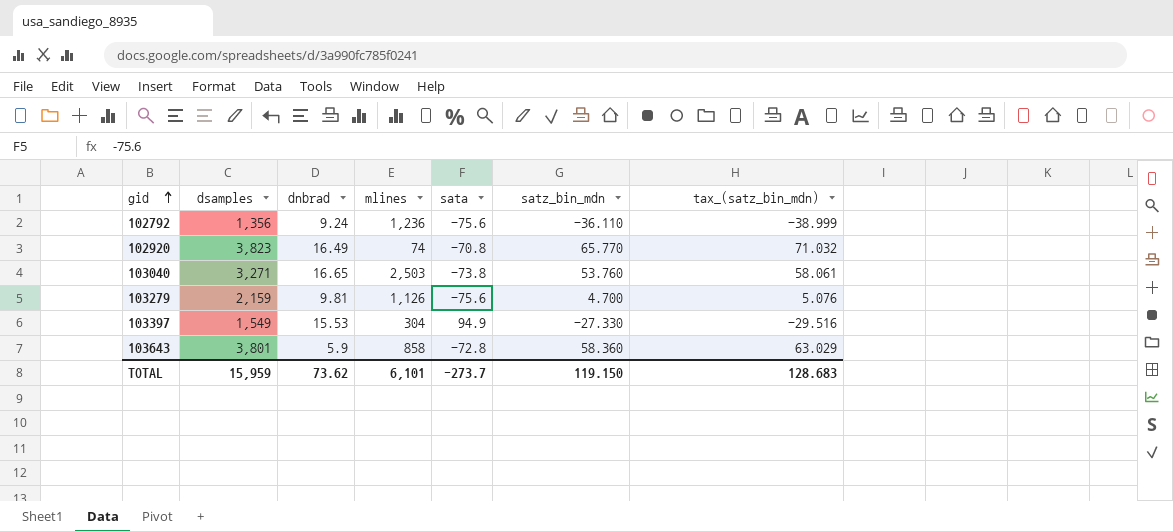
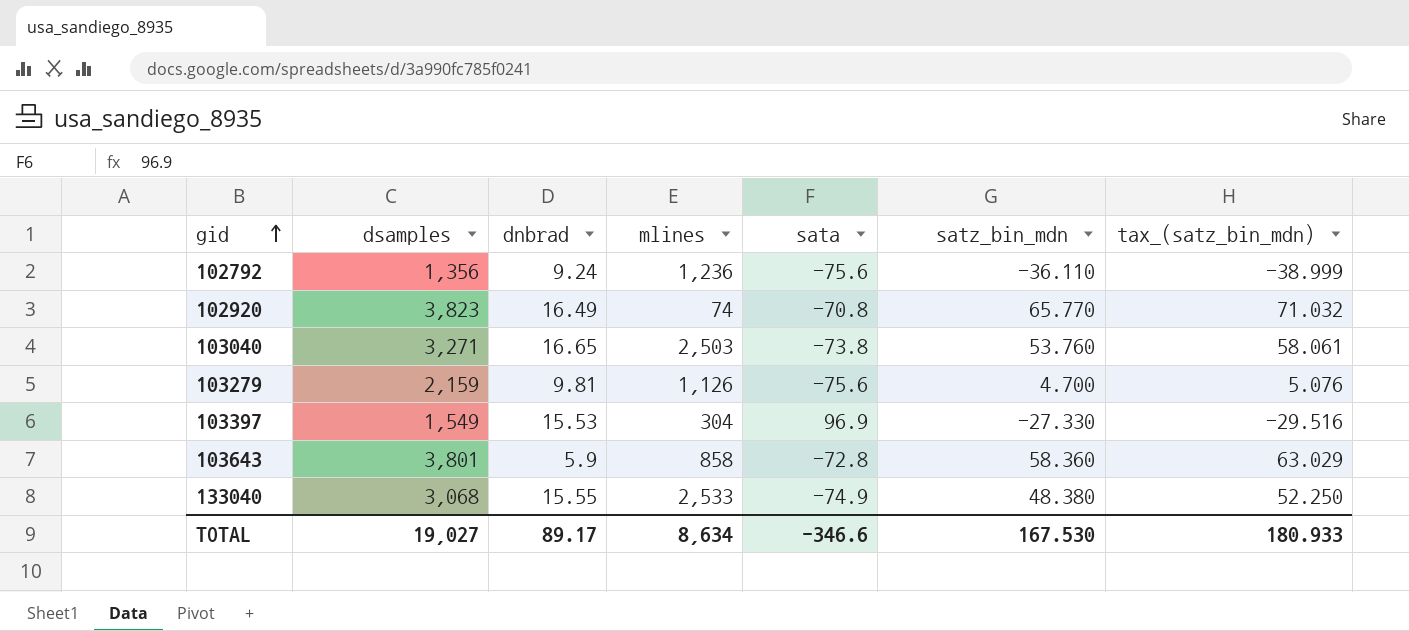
103397 | sata: 94.9 -> 96.9
row 133040: none -> 3,068 | 15.55 | 2,533 | -74.9 | 48.380 | 52.250
TOTAL | dsamples: 15,959 -> 19,027
TOTAL | dnbrad: 73.62 -> 89.17
TOTAL | mlines: 6,101 -> 8,634
TOTAL | sata: -273.7 -> -346.6
TOTAL | satz_bin_mdn: 119.150 -> 167.530
TOTAL | tax_(satz_bin_mdn): 128.683 -> 180.933

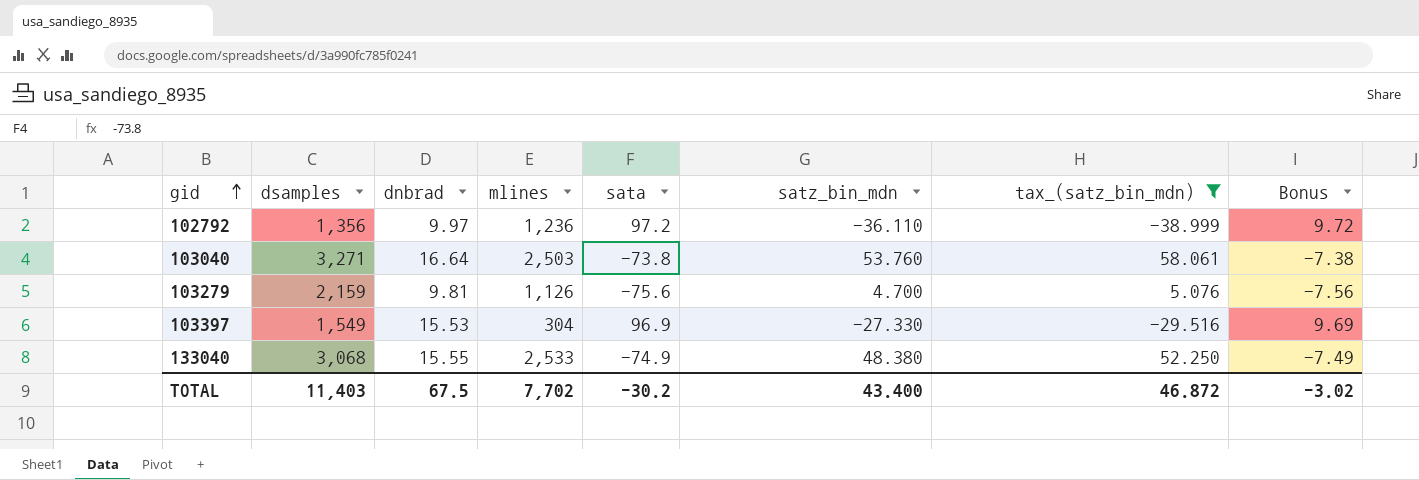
filter: none -> tax_(satz_bin_mdn) <= 58.061
column Bonus | formula: none -> [sata] * 0.1
102792 | dnbrad: 9.24 -> 9.97
102792 | sata: -75.6 -> 97.2
103040 | dnbrad: 16.65 -> 16.64
TOTAL | dsamples: 19,027 -> 11,403
TOTAL | dnbrad: 89.17 -> 67.5
TOTAL | mlines: 8,634 -> 7,702
TOTAL | sata: -346.6 -> -30.2
TOTAL | satz_bin_mdn: 167.530 -> 43.400
TOTAL | tax_(satz_bin_mdn): 180.933 -> 46.872

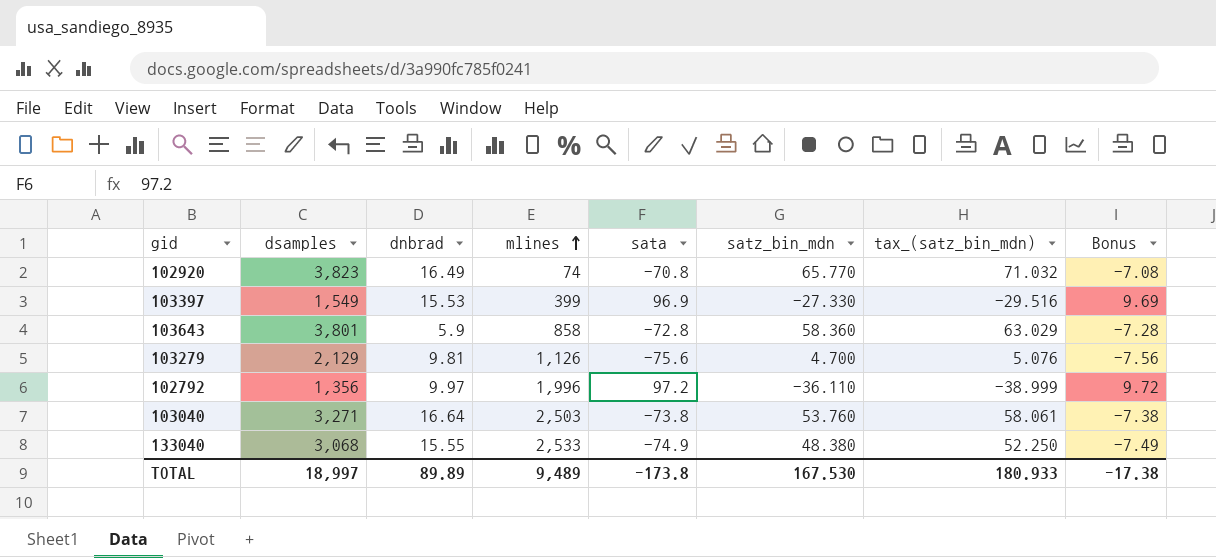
filter: tax_(satz_bin_mdn) <= 58.061 -> none
row order: gid ascending -> mlines ascending
103397 | mlines: 304 -> 399
103279 | dsamples: 2,159 -> 2,129
102792 | mlines: 1,236 -> 1,996
TOTAL | dsamples: 11,403 -> 18,997
TOTAL | dnbrad: 67.5 -> 89.89
TOTAL | mlines: 7,702 -> 9,489
TOTAL | sata: -30.2 -> -173.8
TOTAL | satz_bin_mdn: 43.400 -> 167.530
TOTAL | tax_(satz_bin_mdn): 46.872 -> 180.933
TOTAL | Bonus: -3.02 -> -17.38

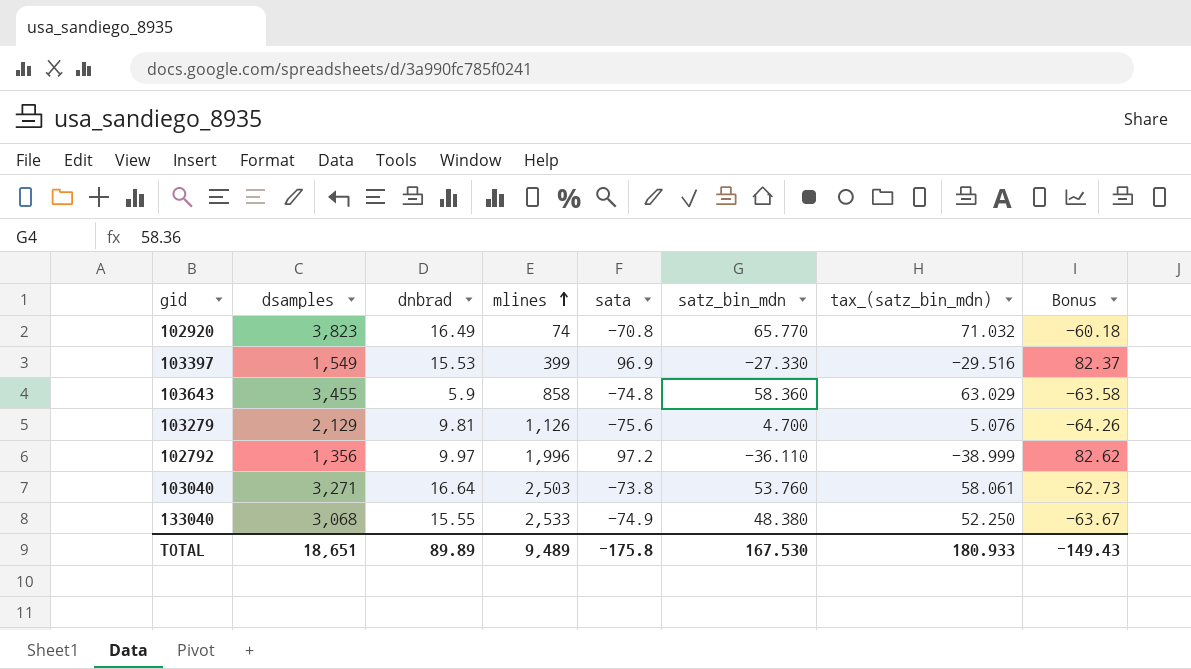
column Bonus | formula: [sata] * 0.1 -> [sata] * 0.85
103643 | dsamples: 3,801 -> 3,455
103643 | sata: -72.8 -> -74.8
TOTAL | dsamples: 18,997 -> 18,651
TOTAL | sata: -173.8 -> -175.8
TOTAL | Bonus: -17.38 -> -149.43

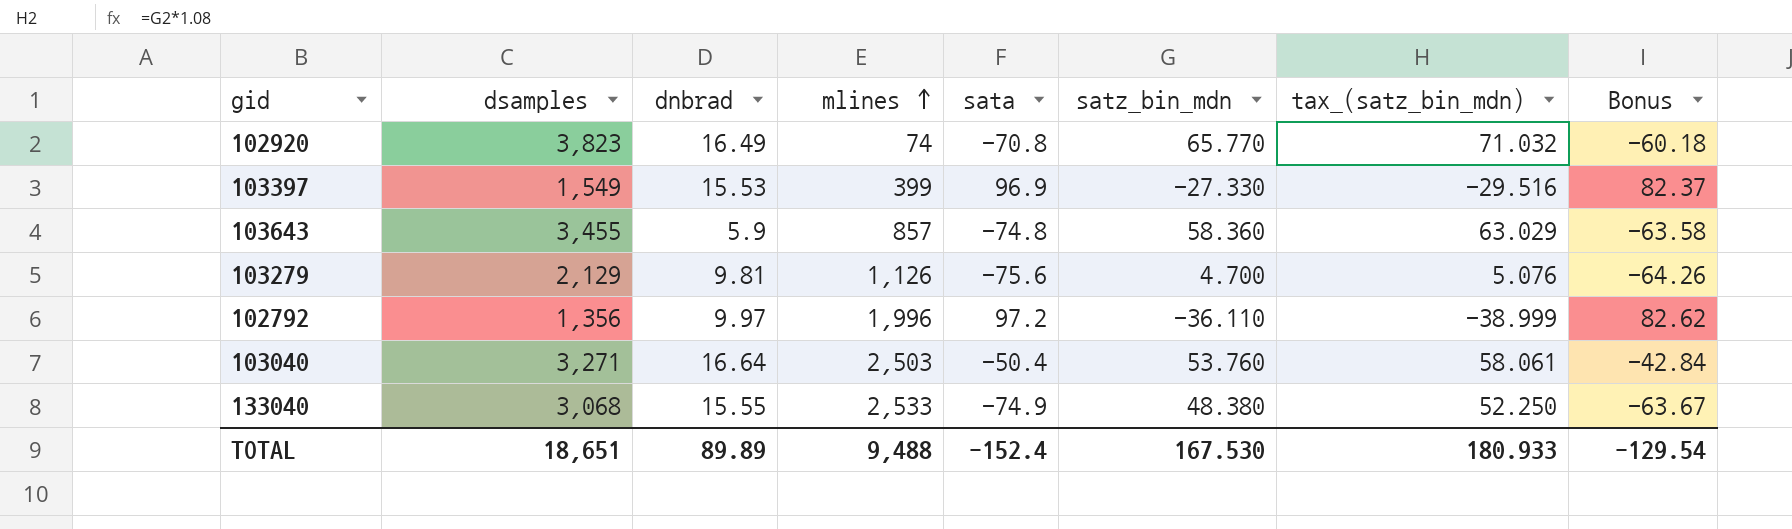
103643 | mlines: 858 -> 857
103040 | sata: -73.8 -> -50.4
103040 | Bonus: -62.73 -> -42.84
TOTAL | mlines: 9,489 -> 9,488
TOTAL | sata: -175.8 -> -152.4
TOTAL | Bonus: -149.43 -> -129.54

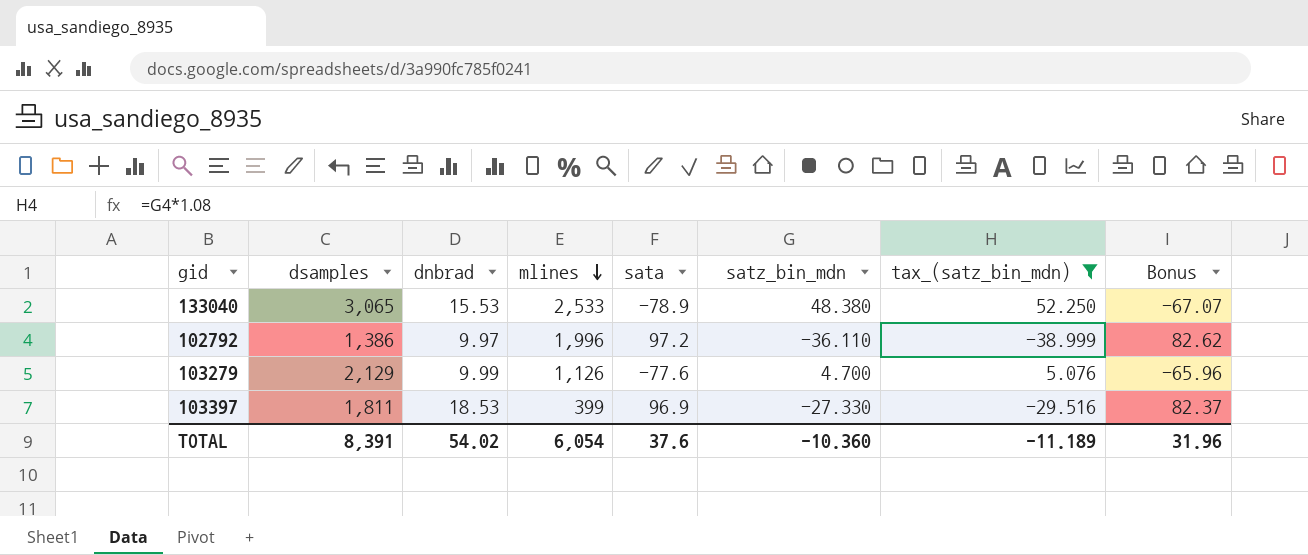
filter: none -> tax_(satz_bin_mdn) <= 52.250
row order: mlines ascending -> mlines descending
133040 | dsamples: 3,068 -> 3,065
133040 | dnbrad: 15.55 -> 15.53
133040 | sata: -74.9 -> -78.9
133040 | Bonus: -63.67 -> -67.07
102792 | dsamples: 1,356 -> 1,386
103279 | dnbrad: 9.81 -> 9.99
103279 | sata: -75.6 -> -77.6
103279 | Bonus: -64.26 -> -65.96
103397 | dsamples: 1,549 -> 1,811
103397 | dnbrad: 15.53 -> 18.53
TOTAL | dsamples: 18,651 -> 8,391
TOTAL | dnbrad: 89.89 -> 54.02
TOTAL | mlines: 9,488 -> 6,054
TOTAL | sata: -152.4 -> 37.6
TOTAL | satz_bin_mdn: 167.530 -> -10.360
TOTAL | tax_(satz_bin_mdn): 180.933 -> -11.189
TOTAL | Bonus: -129.54 -> 31.96

